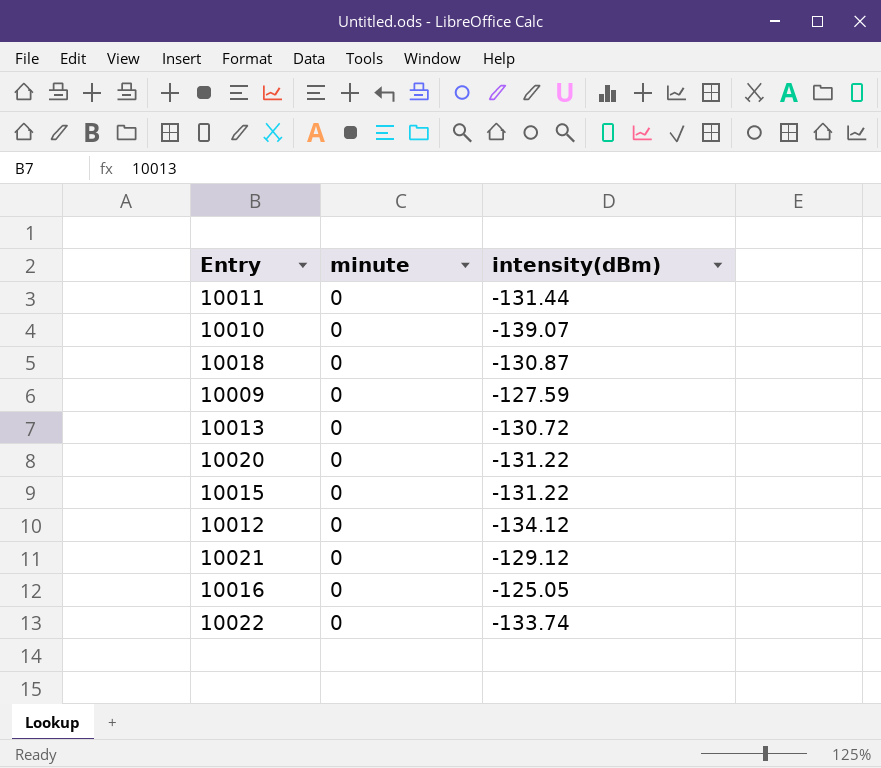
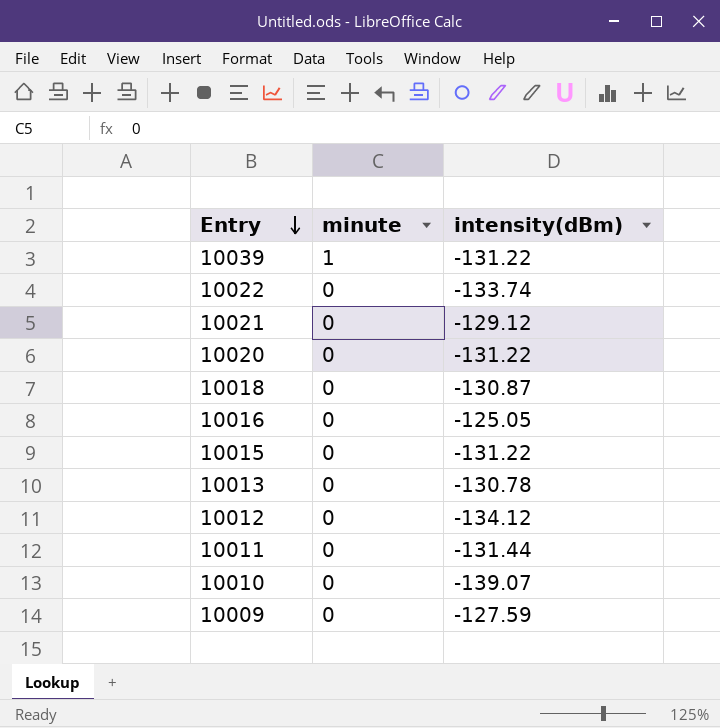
row order: none -> Entry descending
row 10039: none -> 1 | -131.22
10013 | intensity(dBm): -130.72 -> -130.78

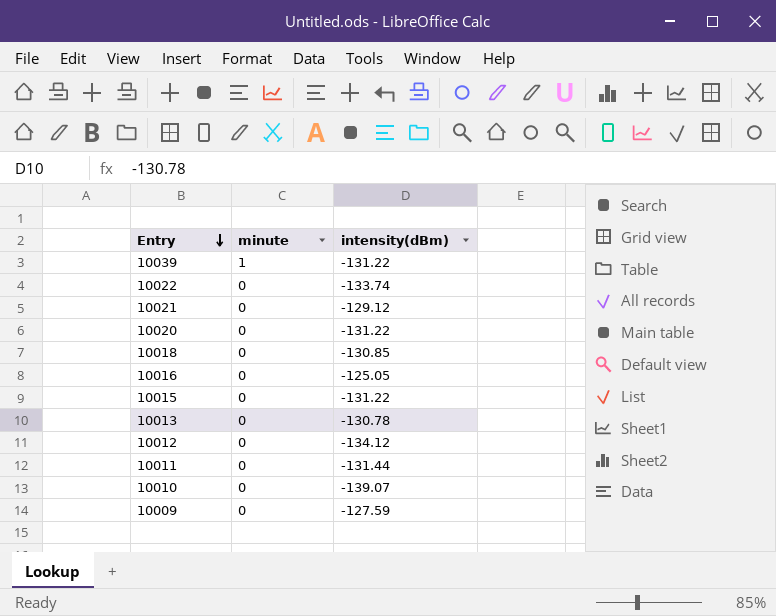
10018 | intensity(dBm): -130.87 -> -130.85

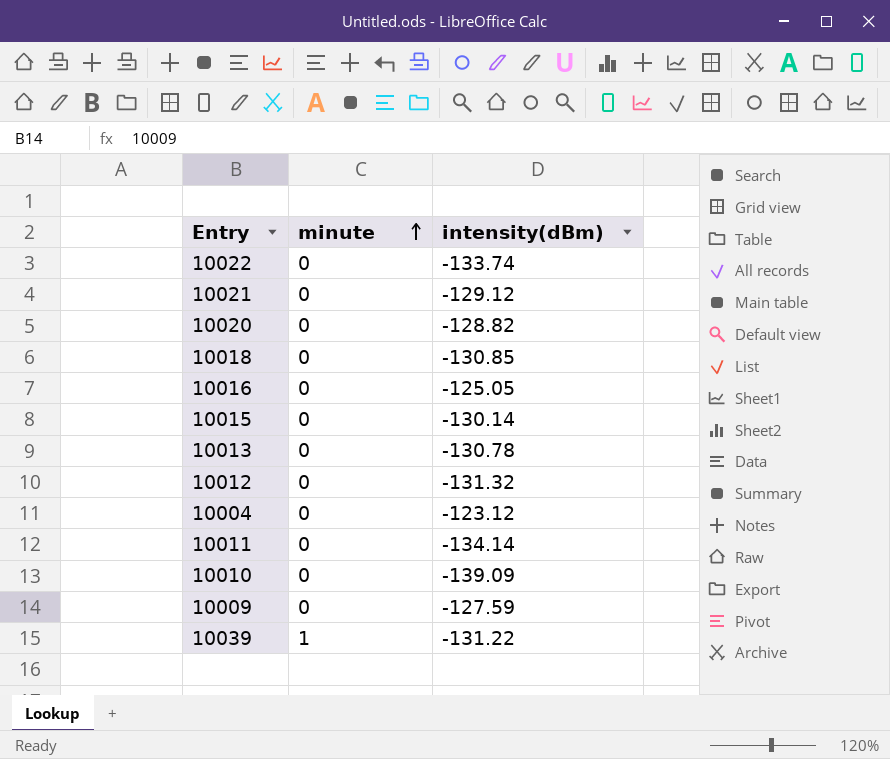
row order: Entry descending -> minute ascending
10020 | intensity(dBm): -131.22 -> -128.82
10015 | intensity(dBm): -131.22 -> -130.14
10012 | intensity(dBm): -134.12 -> -131.32
row 10004: none -> 0 | -123.12
10011 | intensity(dBm): -131.44 -> -134.14
10010 | intensity(dBm): -139.07 -> -139.09

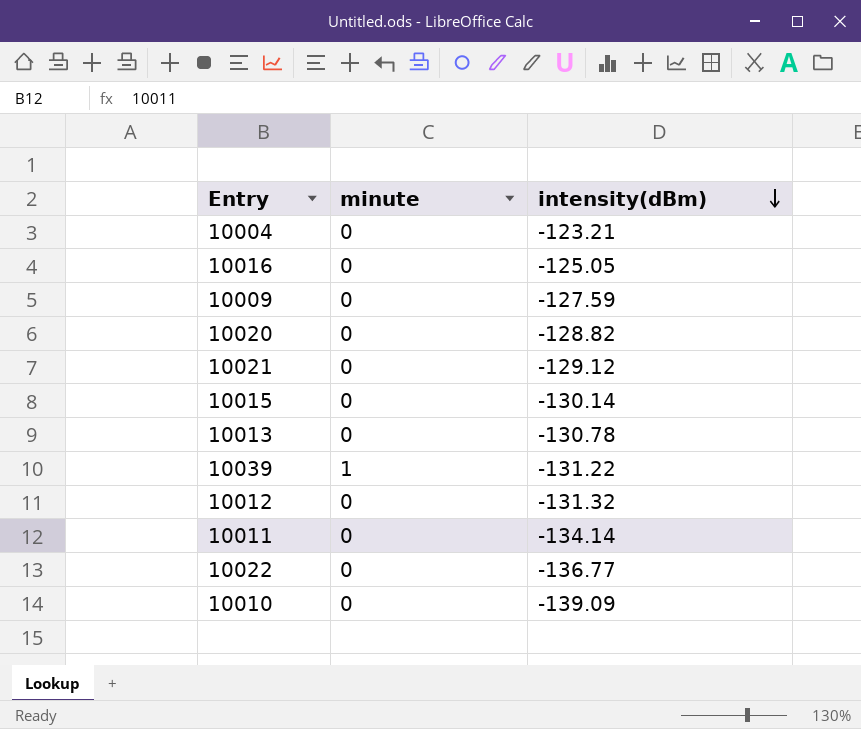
row order: minute ascending -> intensity(dBm) descending
row 10018: 0 | -130.85 -> none
10004 | intensity(dBm): -123.12 -> -123.21
10022 | intensity(dBm): -133.74 -> -136.77

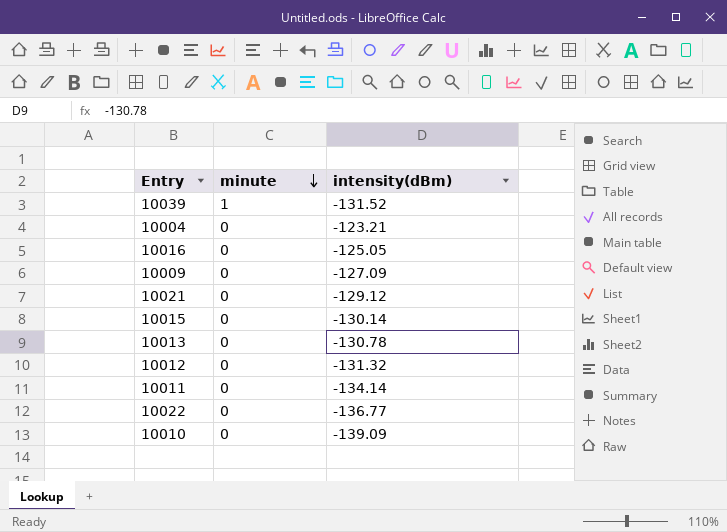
row order: intensity(dBm) descending -> minute descending
row 10020: 0 | -128.82 -> none
10039 | intensity(dBm): -131.22 -> -131.52
10009 | intensity(dBm): -127.59 -> -127.09

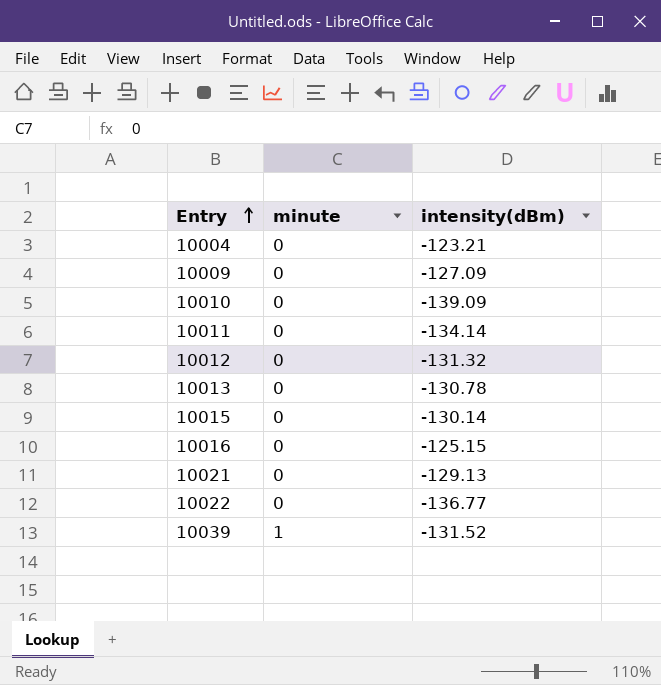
row order: minute descending -> Entry ascending
10016 | intensity(dBm): -125.05 -> -125.15
10021 | intensity(dBm): -129.12 -> -129.13

